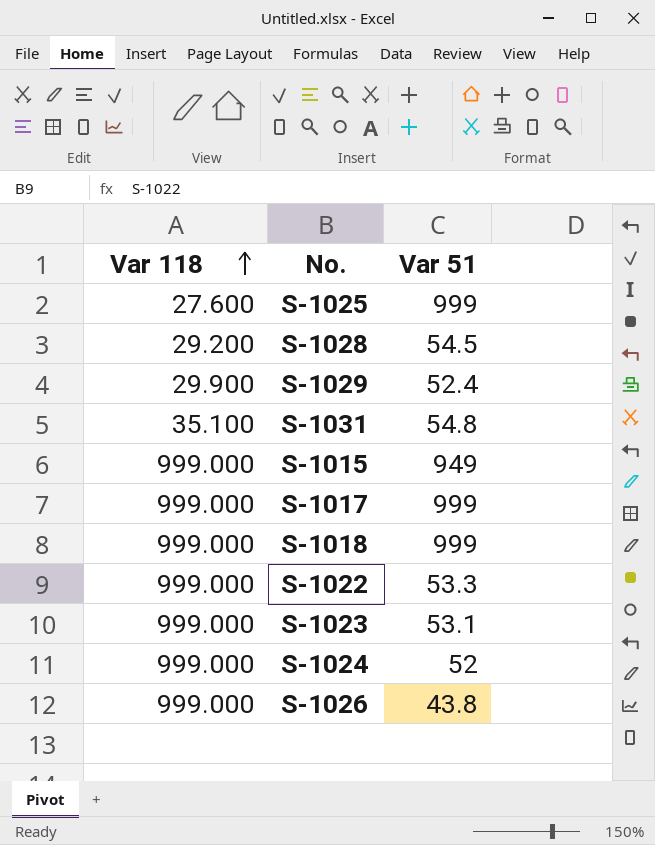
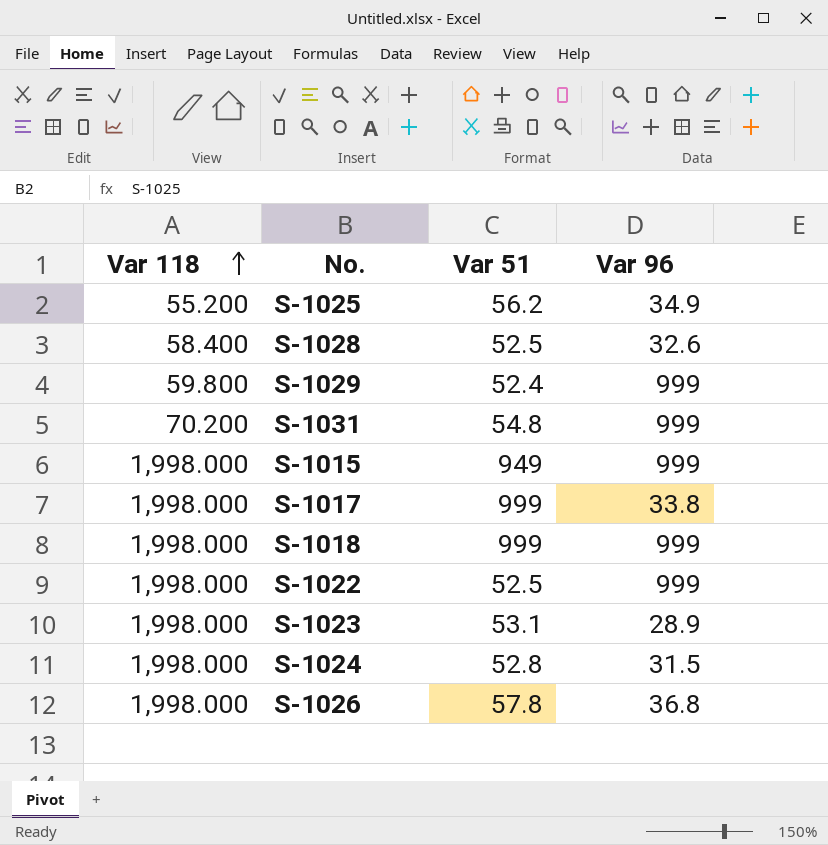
column Var 96 | position: none -> 4
S-1025 | Var 118: 27.600 -> 55.200
S-1025 | Var 51: 999 -> 56.2
S-1028 | Var 118: 29.200 -> 58.400
S-1028 | Var 51: 54.5 -> 52.5
S-1029 | Var 118: 29.900 -> 59.800
S-1031 | Var 118: 35.100 -> 70.200
S-1015 | Var 118: 999.000 -> 1,998.000
S-1017 | Var 118: 999.000 -> 1,998.000
S-1018 | Var 118: 999.000 -> 1,998.000
S-1022 | Var 118: 999.000 -> 1,998.000
S-1022 | Var 51: 53.3 -> 52.5
S-1023 | Var 118: 999.000 -> 1,998.000
S-1024 | Var 118: 999.000 -> 1,998.000
S-1024 | Var 51: 52 -> 52.8
S-1026 | Var 118: 999.000 -> 1,998.000
S-1026 | Var 51: 43.8 -> 57.8

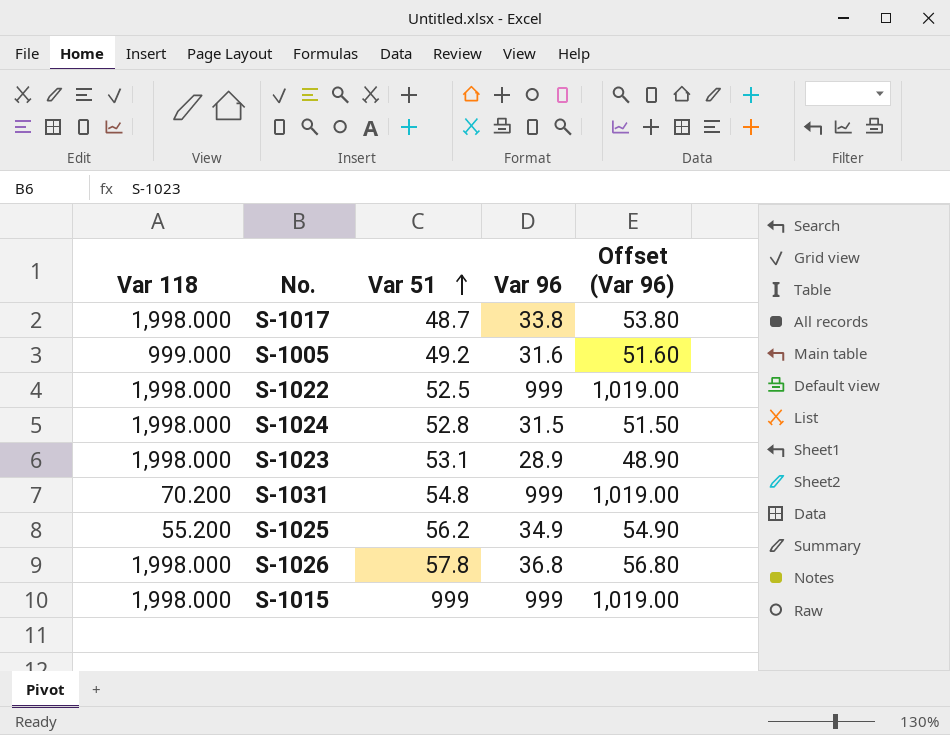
row order: Var 118 ascending -> Var 51 ascending
column Offset (Var 96) | formula: none -> [Var 96] + 20
row S-1028: 58.400 | 52.5 | 32.6 -> none
row S-1029: 59.800 | 52.4 | 999 -> none
row S-1018: 1,998.000 | 999 | 999 -> none
S-1017 | Var 51: 999 -> 48.7
row S-1005: none -> 999.000 | 49.2 | 31.6 | 51.60
S-1015 | Var 51: 949 -> 999

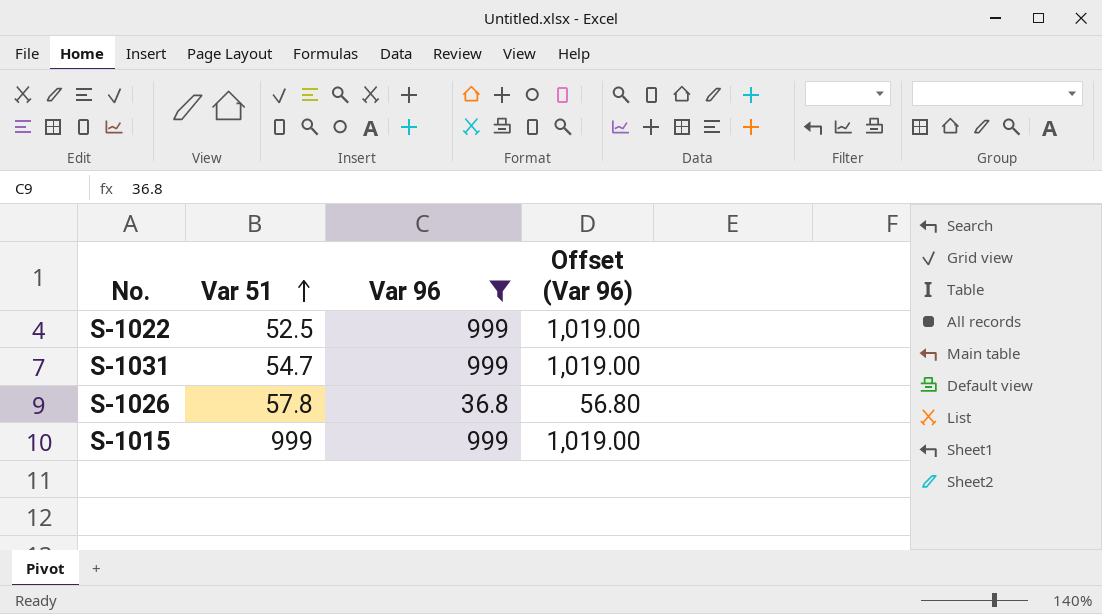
filter: none -> Var 96 >= 36.8
column Var 118 | position: 1 -> none
S-1031 | Var 51: 54.8 -> 54.7

